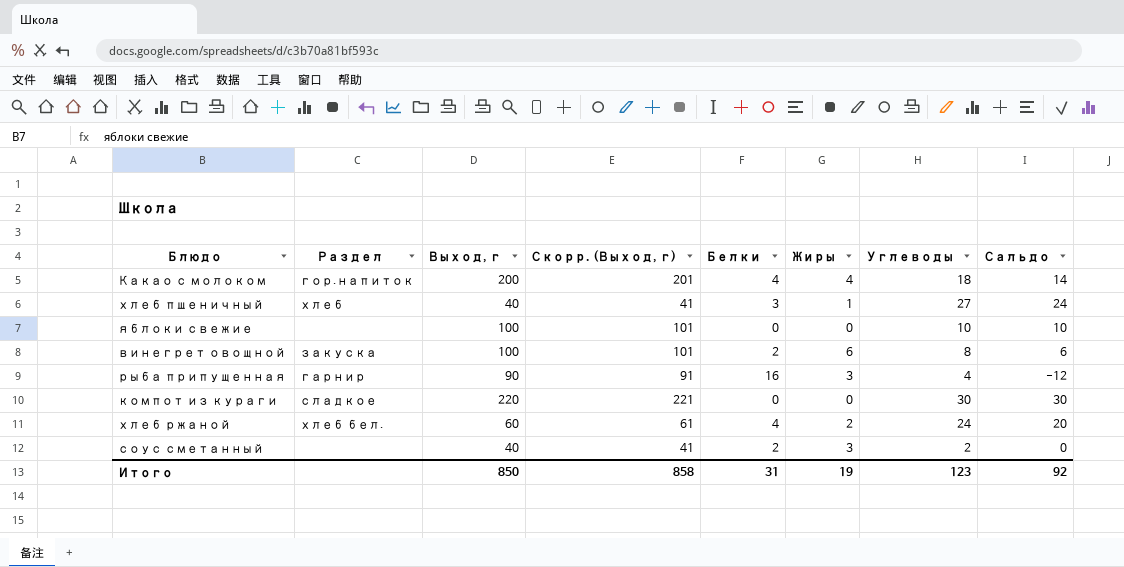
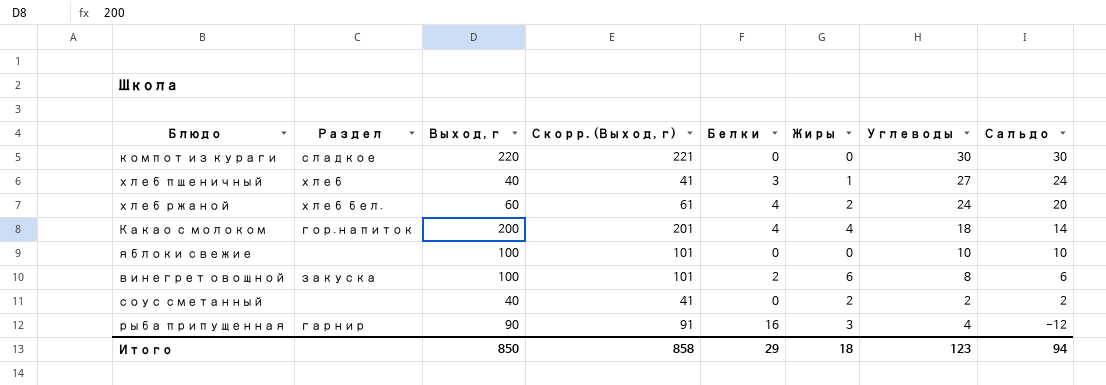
row order: none -> Сальдо descending
соус сметанный | Белки: 2 -> 0
соус сметанный | Жиры: 3 -> 2
соус сметанный | Сальдо: 0 -> 2
Итого | Белки: 31 -> 29
Итого | Жиры: 19 -> 18
Итого | Сальдо: 92 -> 94

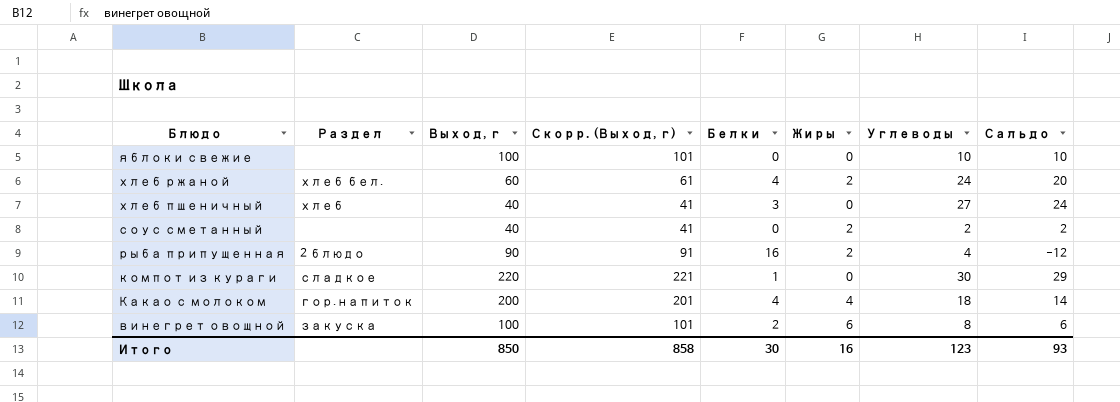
row order: Сальдо descending -> Блюдо descending
хлеб пшеничный | Жиры: 1 -> 0
рыба припущенная | Раздел: гарнир -> 2 блюдо
рыба припущенная | Жиры: 3 -> 2
компот из кураги | Белки: 0 -> 1
компот из кураги | Сальдо: 30 -> 29
Итого | Белки: 29 -> 30
Итого | Жиры: 18 -> 16
Итого | Сальдо: 94 -> 93

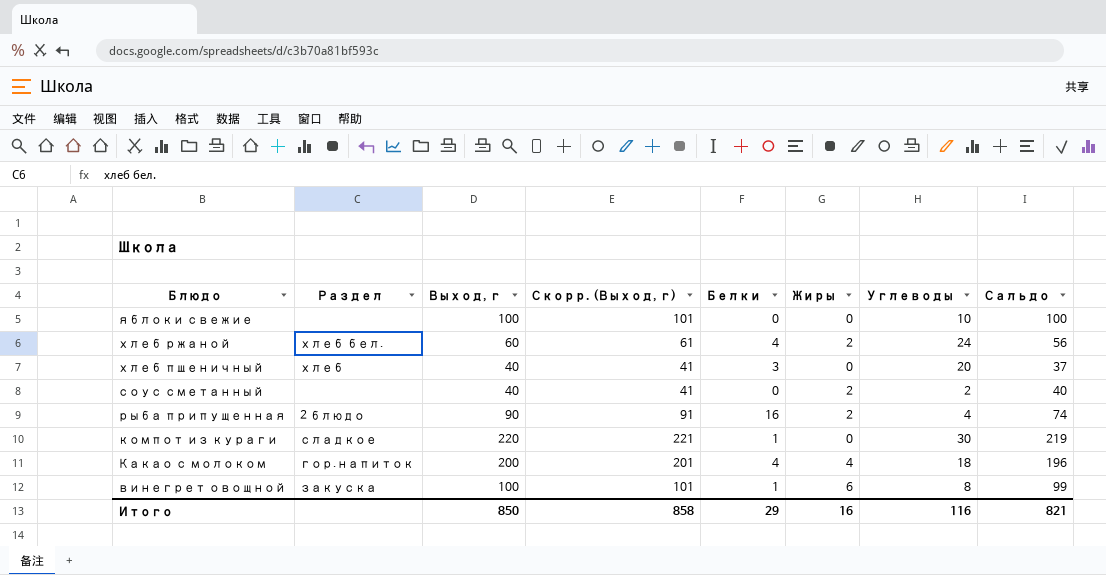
column Сальдо | formula: [Углеводы] - [Белки] -> [Выход, г] - [Белки]
хлеб пшеничный | Углеводы: 27 -> 20
винегрет овощной | Белки: 2 -> 1
Итого | Белки: 30 -> 29
Итого | Углеводы: 123 -> 116
Итого | Сальдо: 93 -> 821

